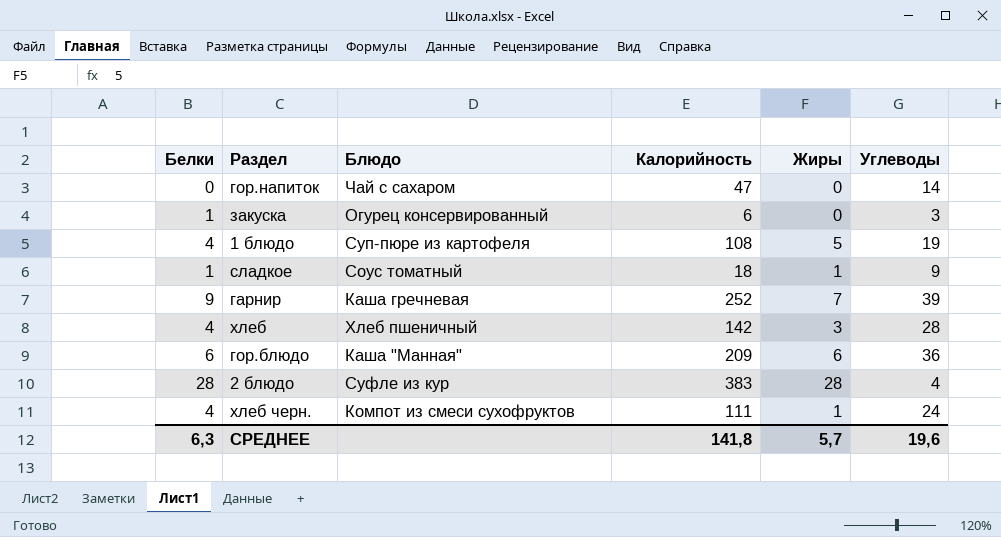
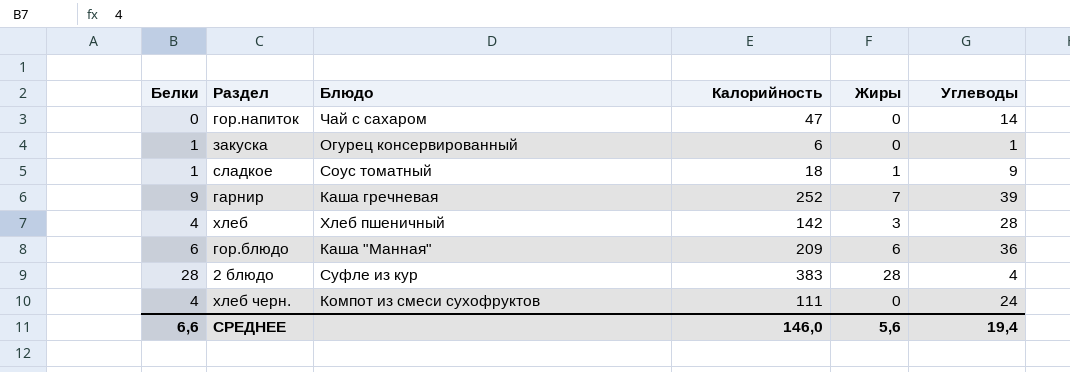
row 1 блюдо: 4 | Суп-пюре из картофеля | 108 | 5 | 19 -> none
закуска | Углеводы: 3 -> 1
хлеб черн. | Жиры: 1 -> 0
СРЕДНЕЕ | Белки: 6,3 -> 6,6
СРЕДНЕЕ | Калорийность: 141,8 -> 146,0
СРЕДНЕЕ | Жиры: 5,7 -> 5,6
СРЕДНЕЕ | Углеводы: 19,6 -> 19,4

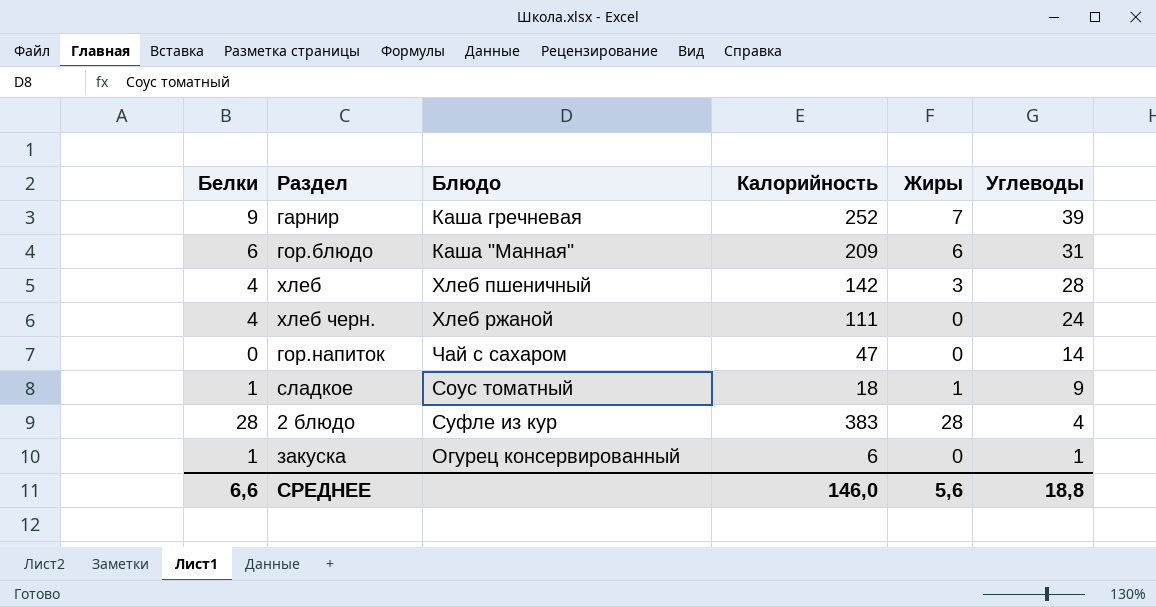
row order: none -> Углеводы descending
гор.блюдо | Углеводы: 36 -> 31
хлеб черн. | Блюдо: Компот из смеси сухофруктов -> Хлеб ржаной
СРЕДНЕЕ | Углеводы: 19,4 -> 18,8

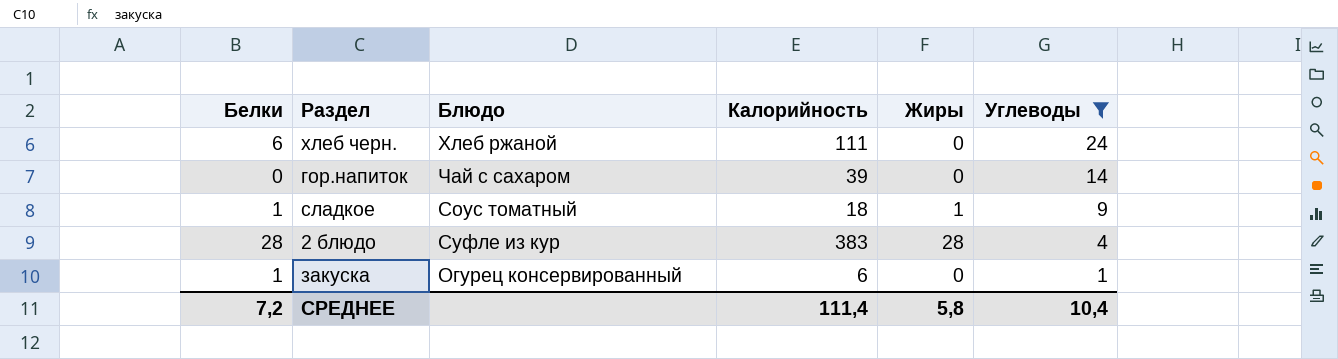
filter: none -> Углеводы <= 24
хлеб черн. | Белки: 4 -> 6
гор.напиток | Калорийность: 47 -> 39
СРЕДНЕЕ | Белки: 6,6 -> 7,2
СРЕДНЕЕ | Калорийность: 146,0 -> 111,4
СРЕДНЕЕ | Жиры: 5,6 -> 5,8
СРЕДНЕЕ | Углеводы: 18,8 -> 10,4

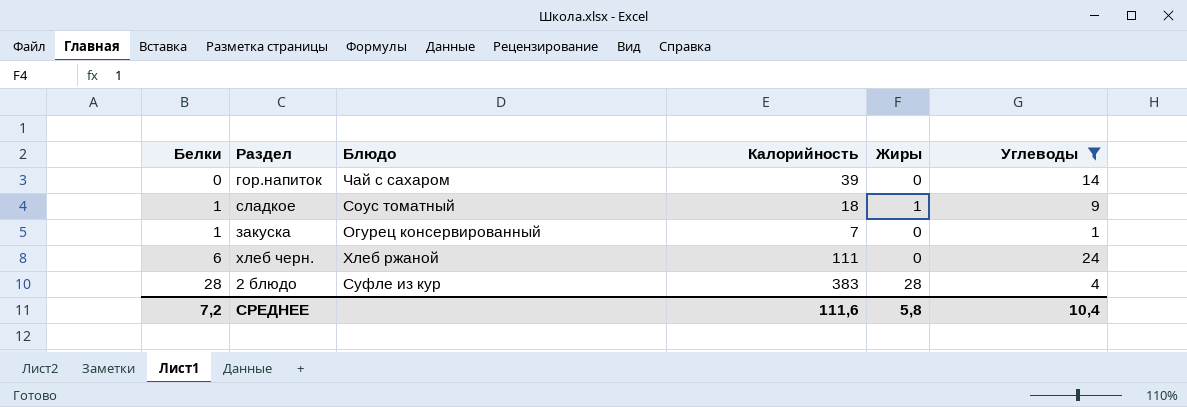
row order: Углеводы descending -> Белки ascending
закуска | Калорийность: 6 -> 7
СРЕДНЕЕ | Калорийность: 111,4 -> 111,6

